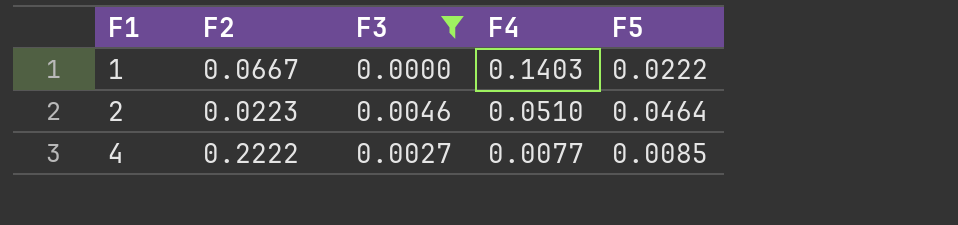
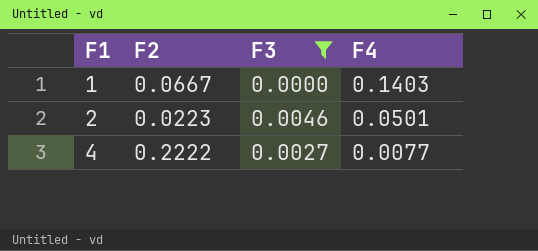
column F5 | position: 5 -> none
2 | F4: 0.0510 -> 0.0501

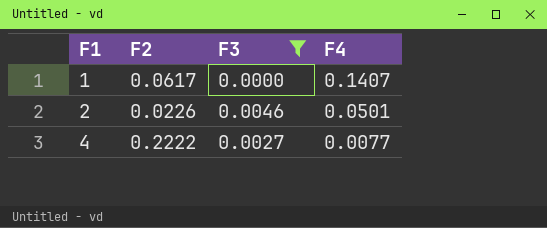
1 | F2: 0.0667 -> 0.0617
1 | F4: 0.1403 -> 0.1407
2 | F2: 0.0223 -> 0.0226

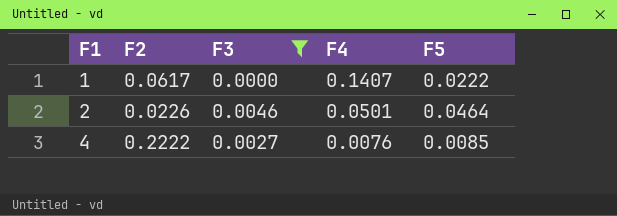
column F5 | position: none -> 5
4 | F4: 0.0077 -> 0.0076

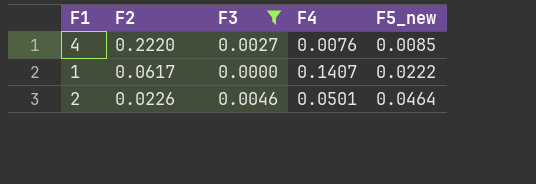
row order: F1 ascending -> F2 descending
column name: F5 -> F5_new
4 | F2: 0.2222 -> 0.2220

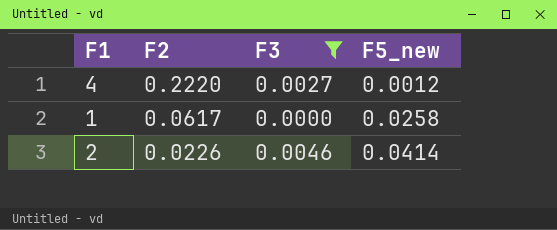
column F4 | position: 4 -> none
4 | F5_new: 0.0085 -> 0.0012
1 | F5_new: 0.0222 -> 0.0258
2 | F5_new: 0.0464 -> 0.0414

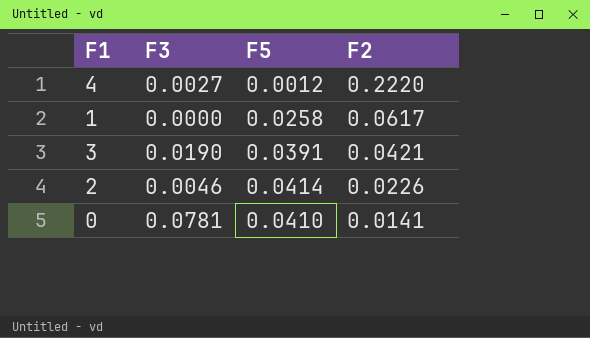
filter: F3 <= 0.0046 -> none
column name: F5_new -> F5
column F2 | position: 2 -> 4

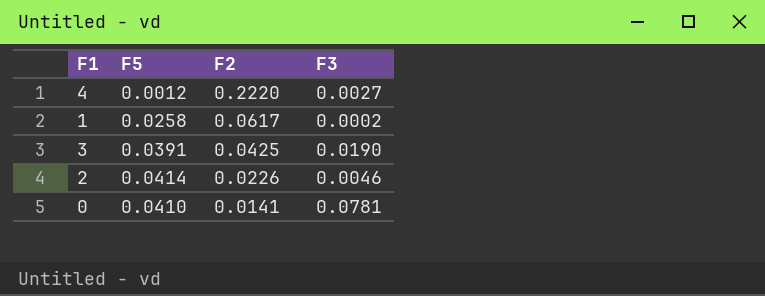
column F3 | position: 2 -> 4
1 | F3: 0.0000 -> 0.0002
3 | F2: 0.0421 -> 0.0425

